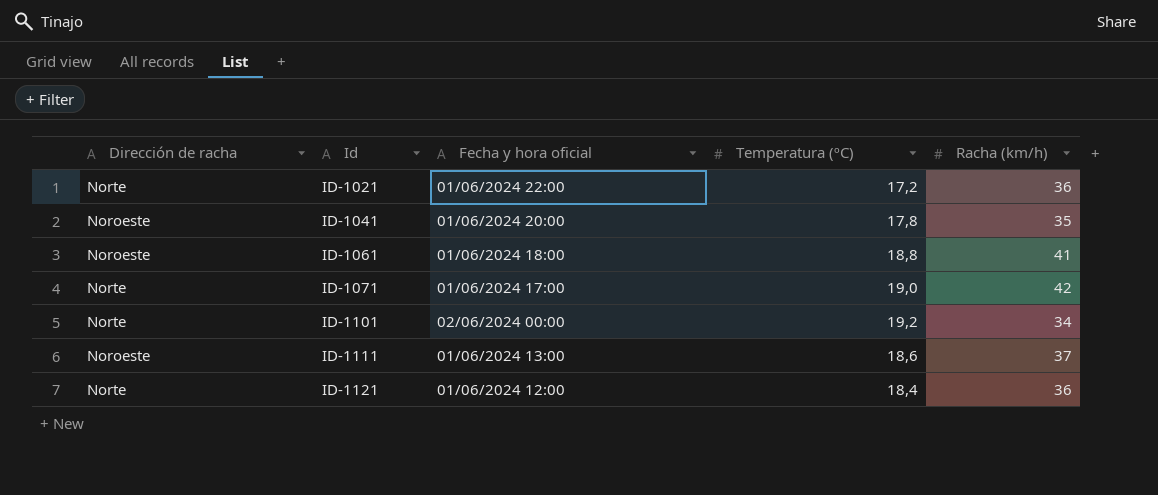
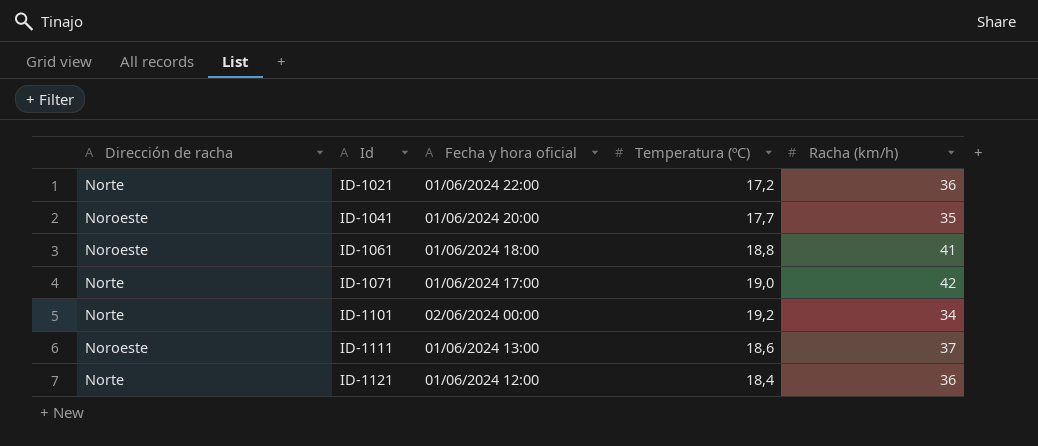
ID-1041 | Temperatura (ºC): 17,8 -> 17,7

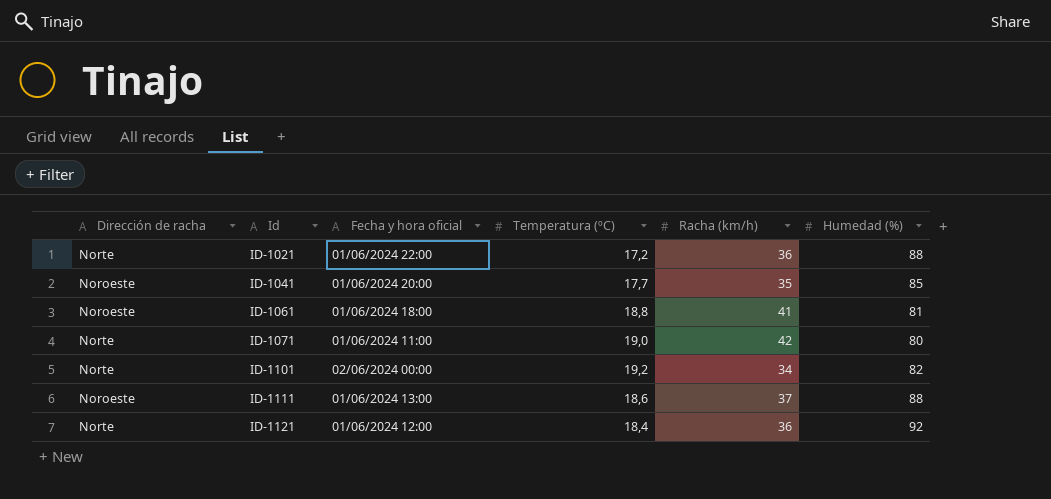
column Humedad (%) | position: none -> 6
ID-1071 | Fecha y hora oficial: 01/06/2024 17:00 -> 01/06/2024 11:00

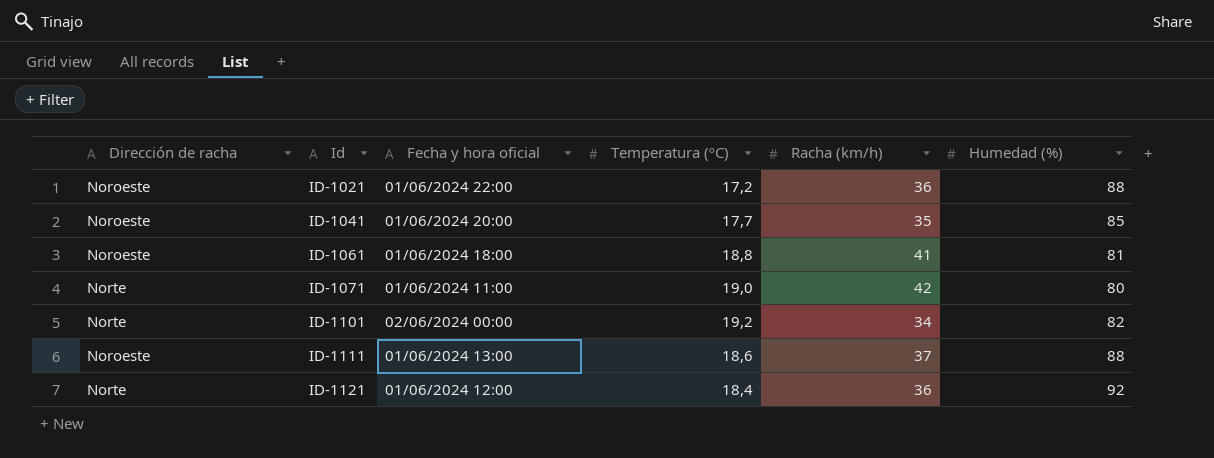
ID-1021 | Dirección de racha: Norte -> Noroeste

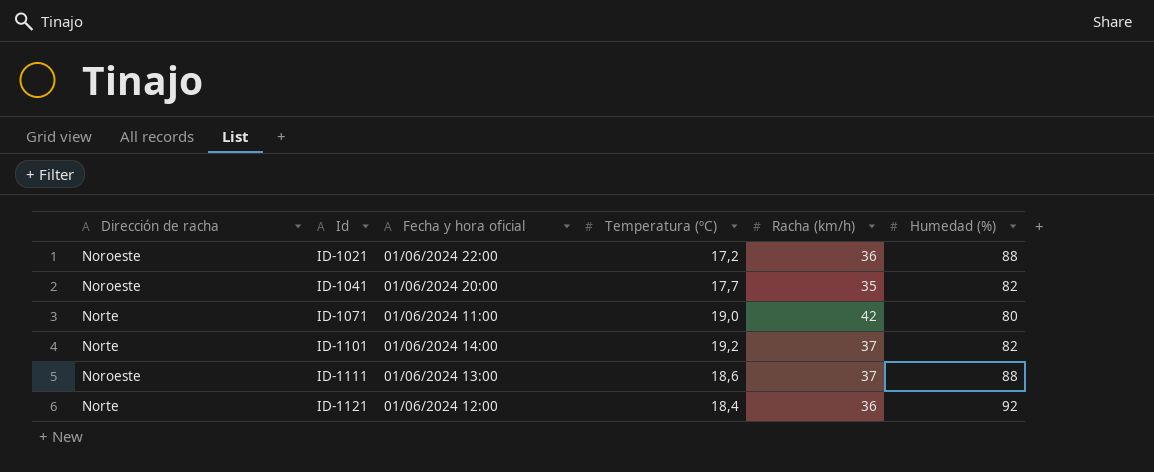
row ID-1061: Noroeste | 01/06/2024 18:00 | 18,8 | 41 | 81 -> none
ID-1041 | Humedad (%): 85 -> 82
ID-1101 | Fecha y hora oficial: 02/06/2024 00:00 -> 01/06/2024 14:00
ID-1101 | Racha (km/h): 34 -> 37

